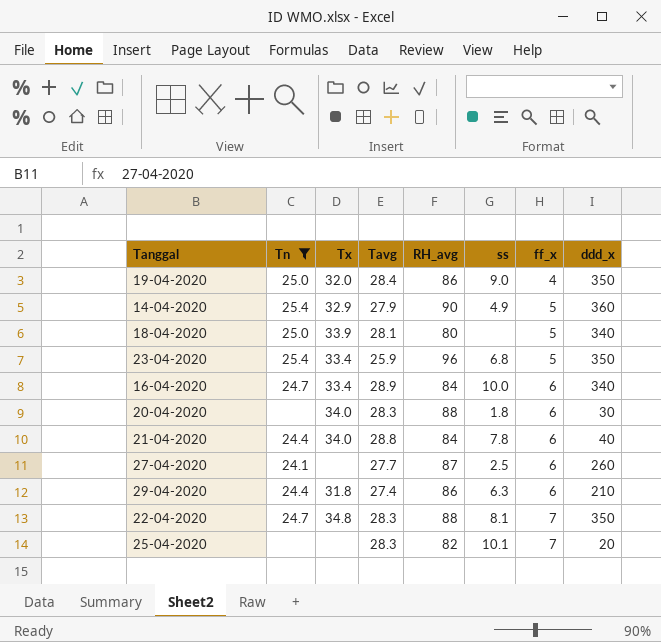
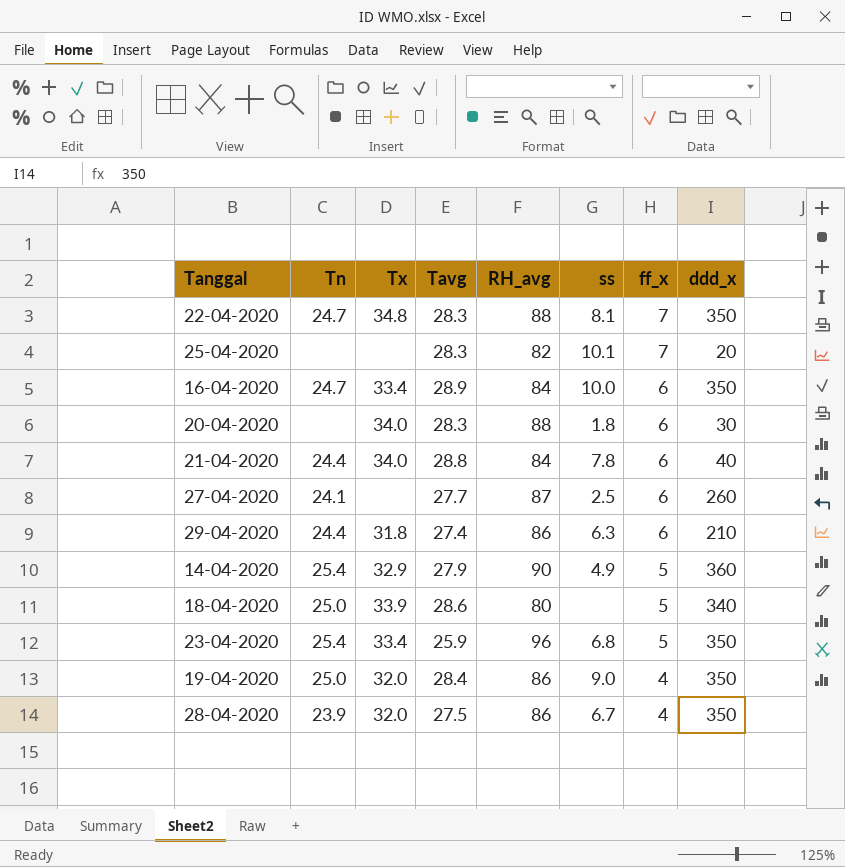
filter: Tn != 23.9 -> none
row order: ff_x ascending -> ff_x descending
16-04-2020 | ddd_x: 340 -> 350
18-04-2020 | Tavg: 28.1 -> 28.6

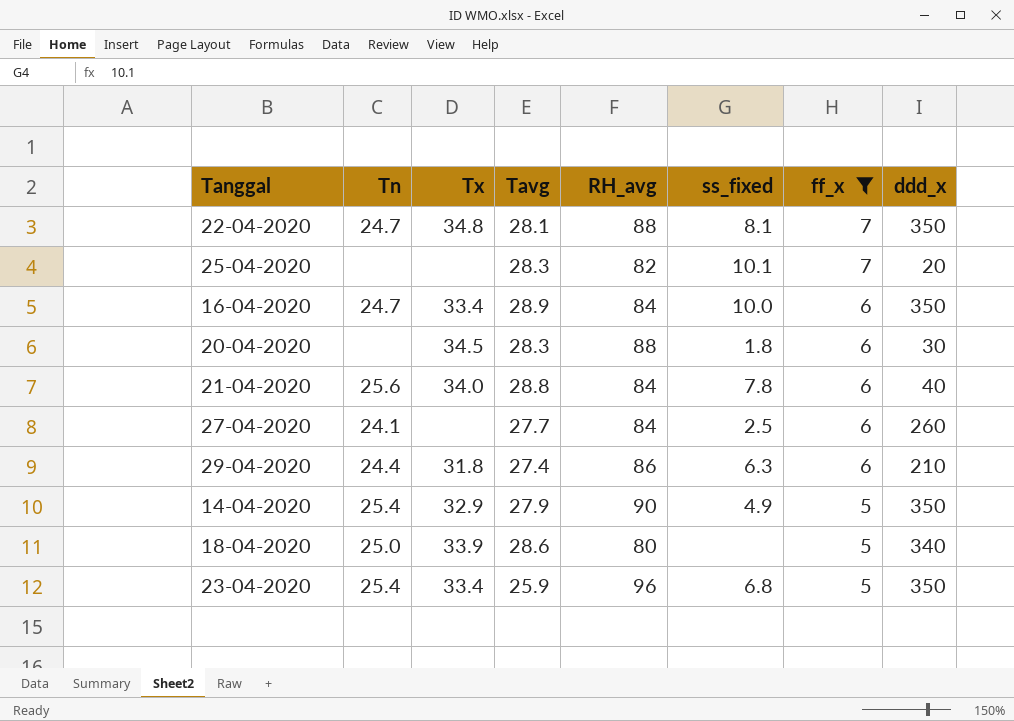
filter: none -> ff_x != 4
column name: ss -> ss_fixed
22-04-2020 | Tavg: 28.3 -> 28.1
20-04-2020 | Tx: 34.0 -> 34.5
21-04-2020 | Tn: 24.4 -> 25.6
27-04-2020 | RH_avg: 87 -> 84
14-04-2020 | ddd_x: 360 -> 350

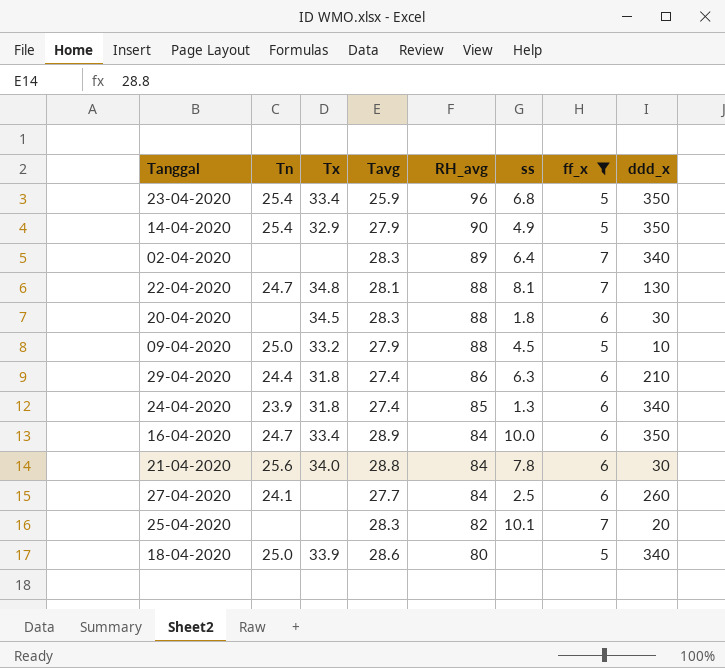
row order: ff_x descending -> RH_avg descending
column name: ss_fixed -> ss
row 02-04-2020: none -> none | none | 28.3 | 89 | 6.4 | 7 | 340
22-04-2020 | ddd_x: 350 -> 130
row 09-04-2020: none -> 25.0 | 33.2 | 27.9 | 88 | 4.5 | 5 | 10
row 24-04-2020: none -> 23.9 | 31.8 | 27.4 | 85 | 1.3 | 6 | 340
21-04-2020 | ddd_x: 40 -> 30

